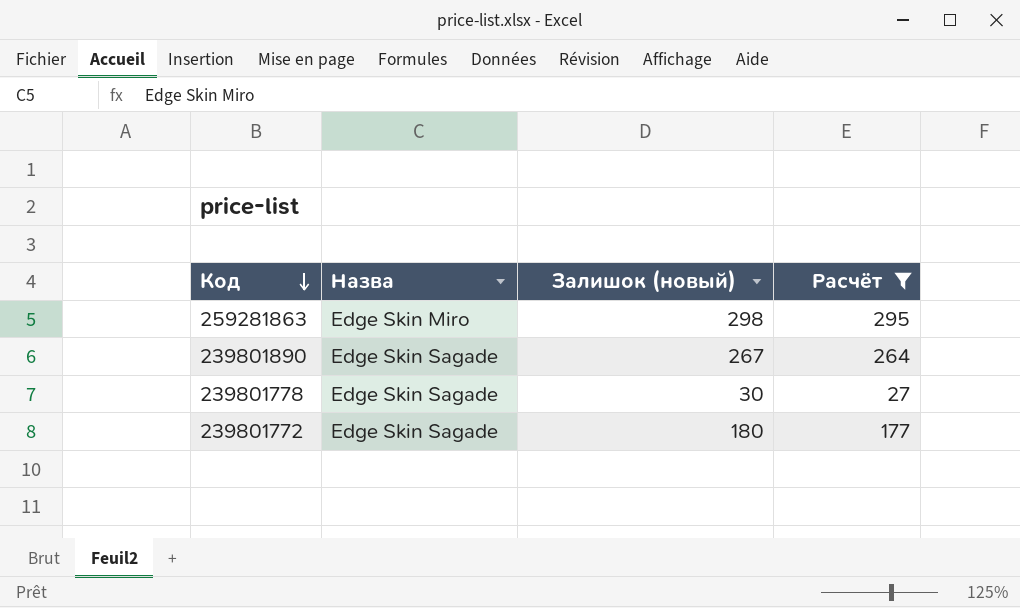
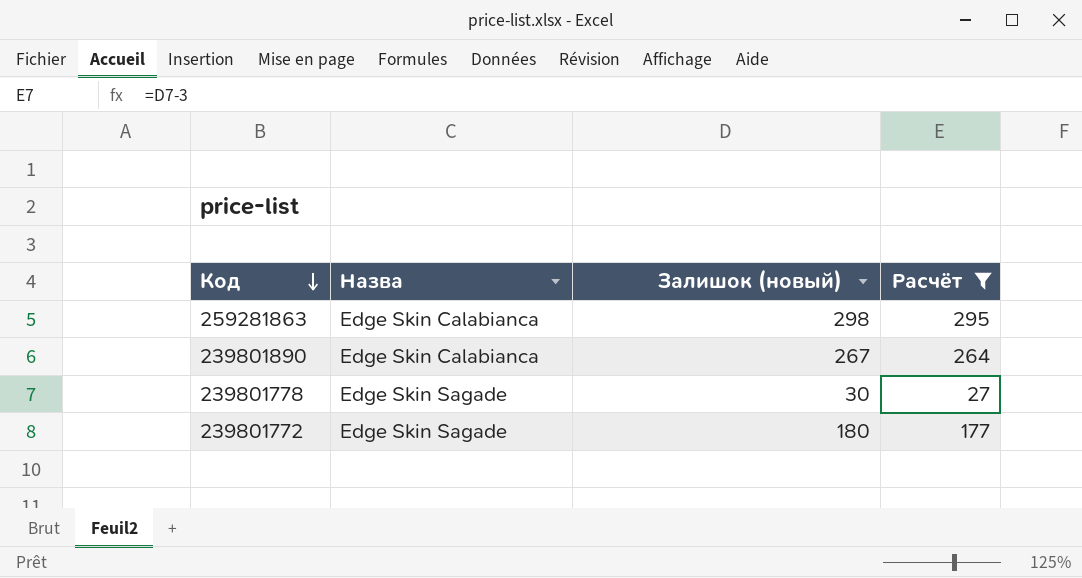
259281863 | Назва: Edge Skin Miro -> Edge Skin Calabianca
239801890 | Назва: Edge Skin Sagade -> Edge Skin Calabianca

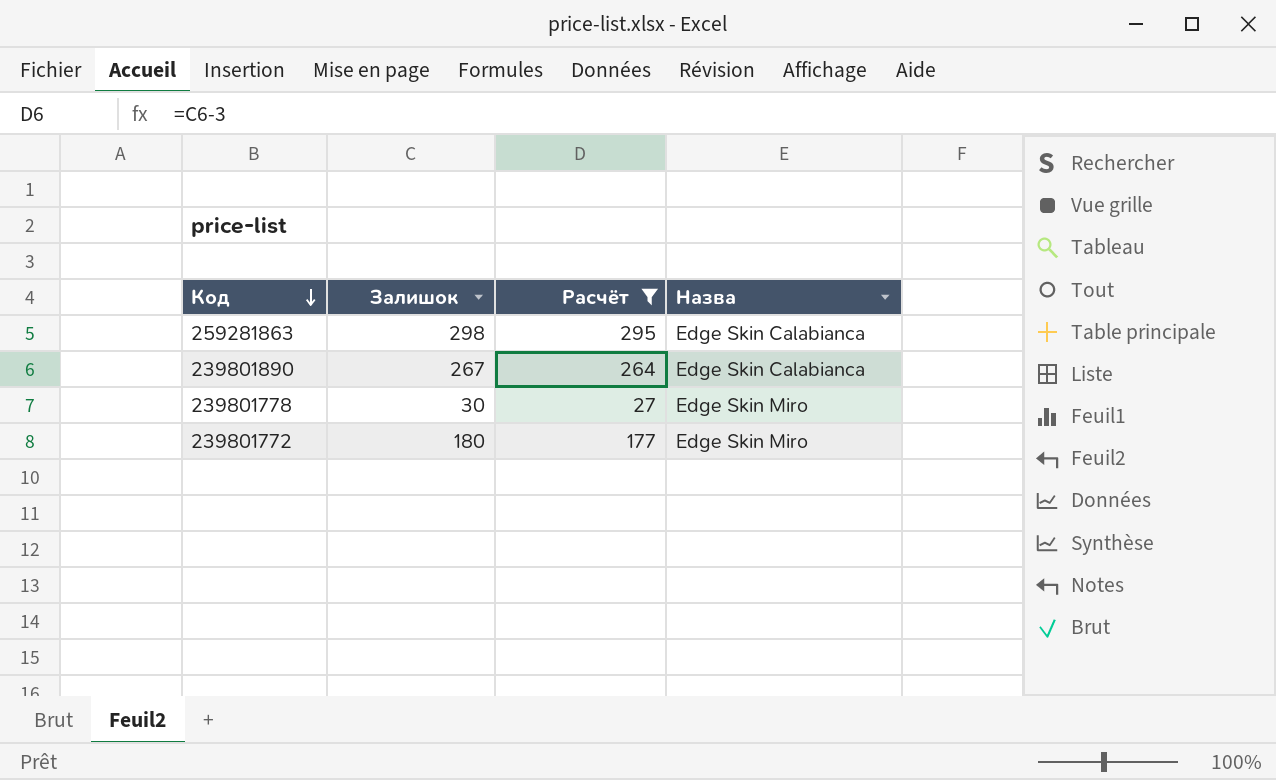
column name: Залишок (новый) -> Залишок
column Назва | position: 2 -> 4
239801778 | Назва: Edge Skin Sagade -> Edge Skin Miro
239801772 | Назва: Edge Skin Sagade -> Edge Skin Miro

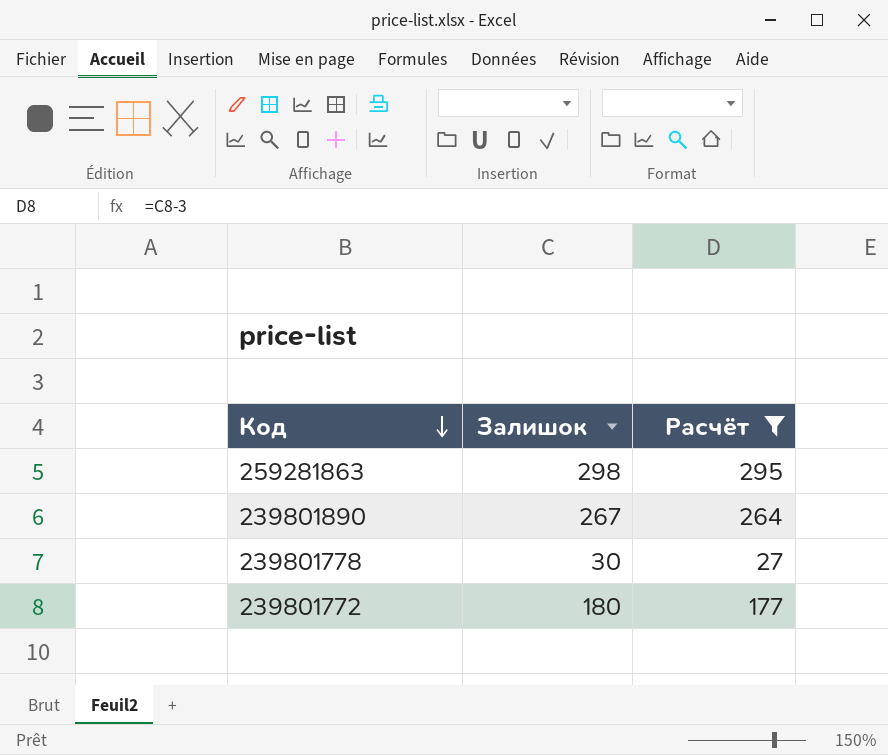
column Назва | position: 4 -> none

